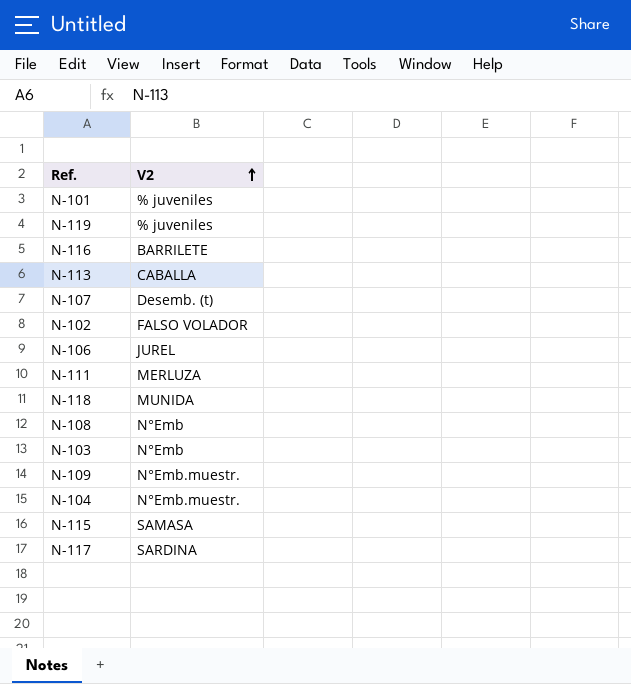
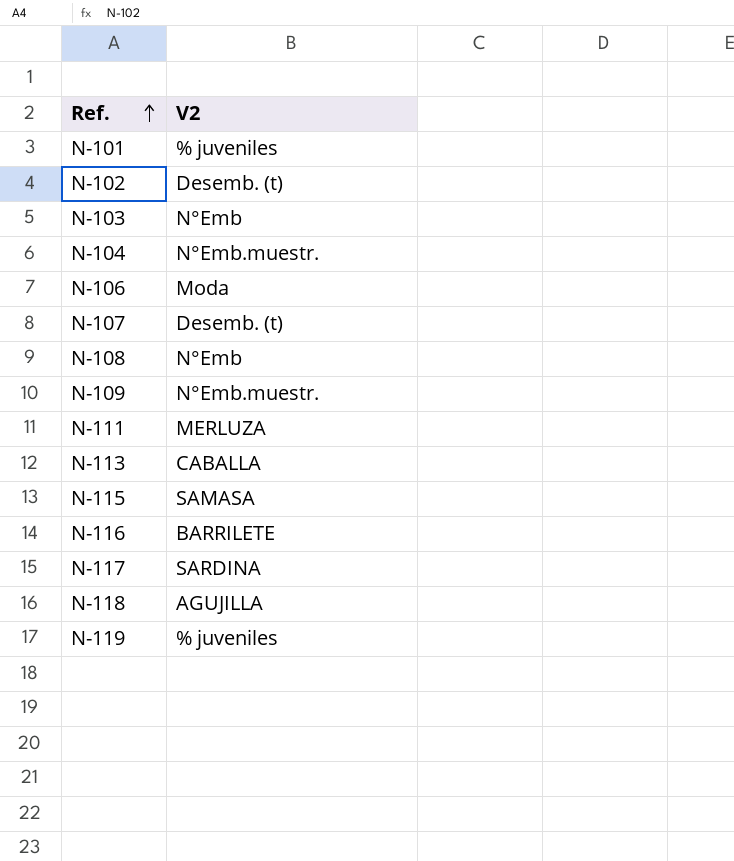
row order: V2 ascending -> Ref. ascending
N-102 | V2: FALSO VOLADOR -> Desemb. (t)
N-106 | V2: JUREL -> Moda
N-118 | V2: MUNIDA -> AGUJILLA

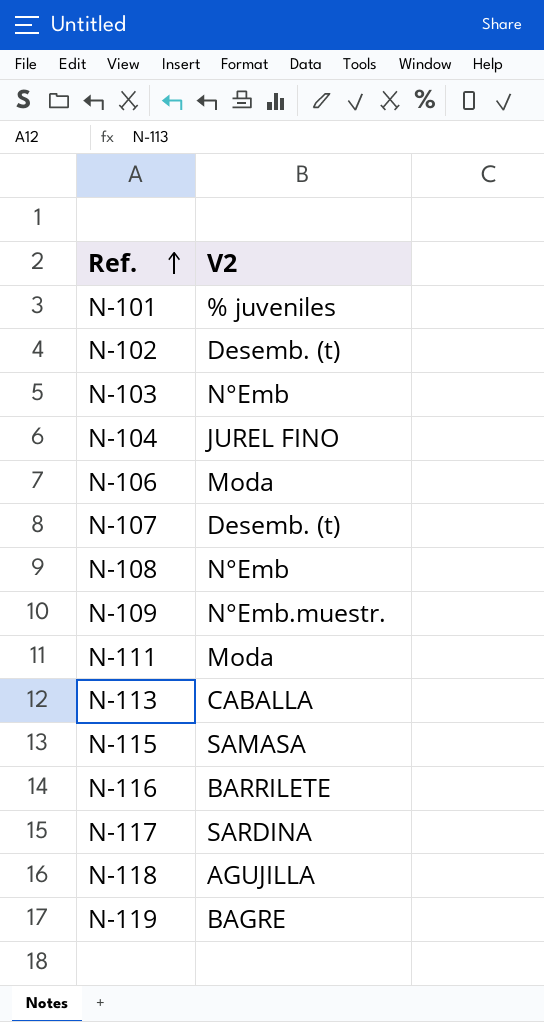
N-104 | V2: N°Emb.muestr. -> JUREL FINO
N-111 | V2: MERLUZA -> Moda
N-119 | V2: % juveniles -> BAGRE

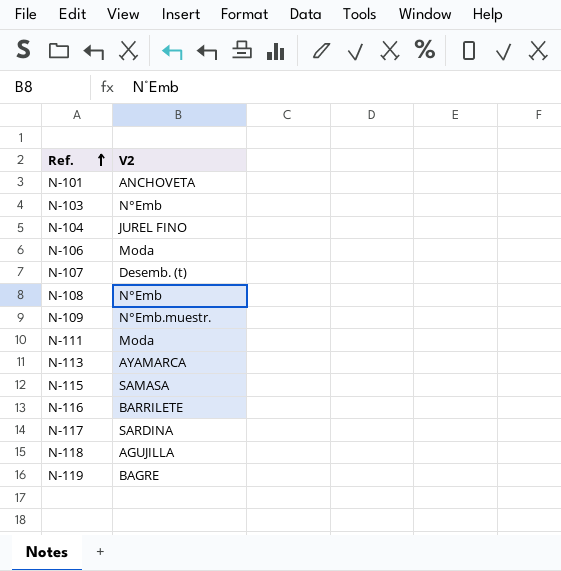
row N-102: Desemb. (t) -> none
N-101 | V2: % juveniles -> ANCHOVETA
N-113 | V2: CABALLA -> AYAMARCA

